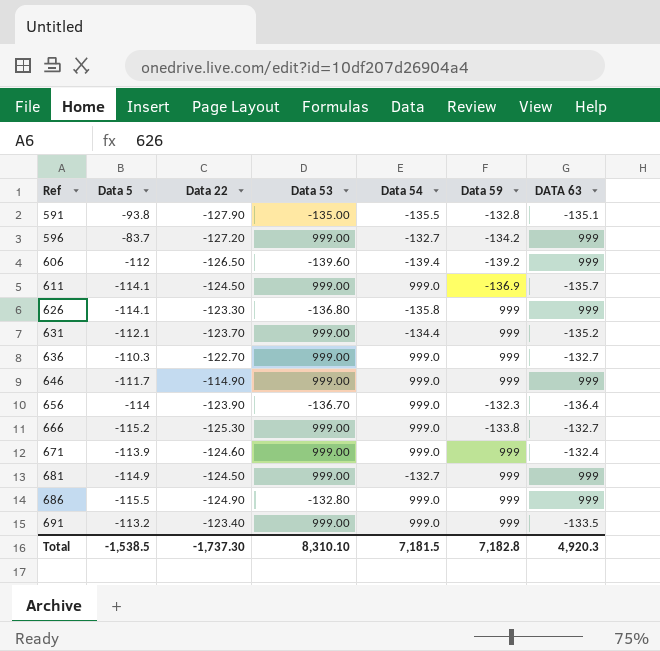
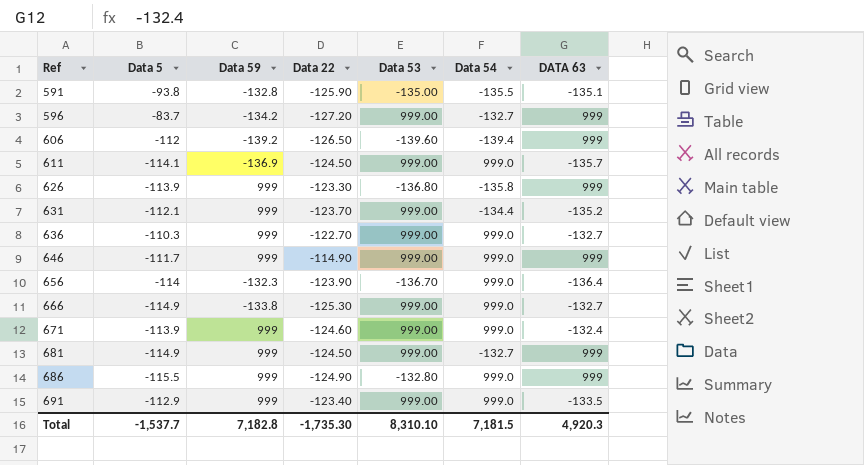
column Data 59 | position: 6 -> 3
591 | Data 22: -127.90 -> -125.90
626 | Data 5: -114.1 -> -113.9
666 | Data 5: -115.2 -> -114.9
691 | Data 5: -113.2 -> -112.9
Total | Data 5: -1,538.5 -> -1,537.7
Total | Data 22: -1,737.30 -> -1,735.30

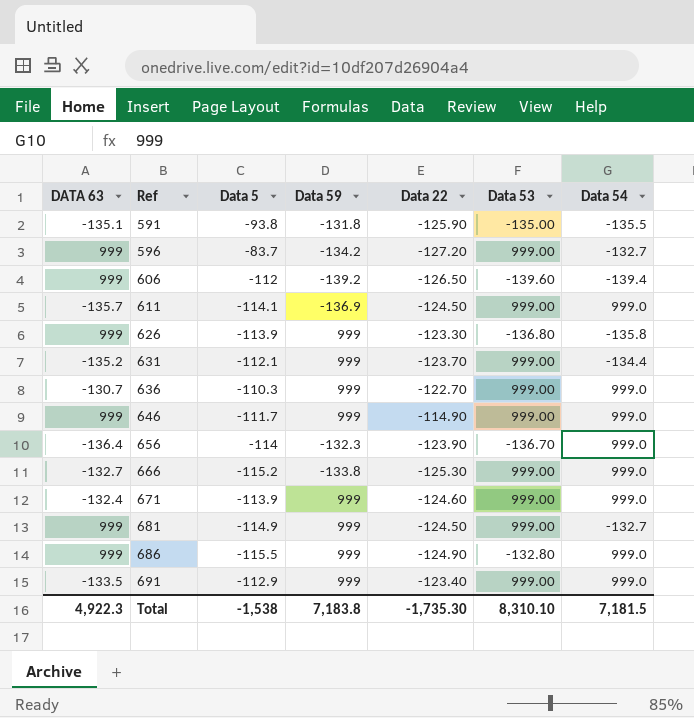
column DATA 63 | position: 7 -> 1
591 | Data 59: -132.8 -> -131.8
636 | DATA 63: -132.7 -> -130.7
666 | Data 5: -114.9 -> -115.2
Total | DATA 63: 4,920.3 -> 4,922.3
Total | Data 5: -1,537.7 -> -1,538
Total | Data 59: 7,182.8 -> 7,183.8

